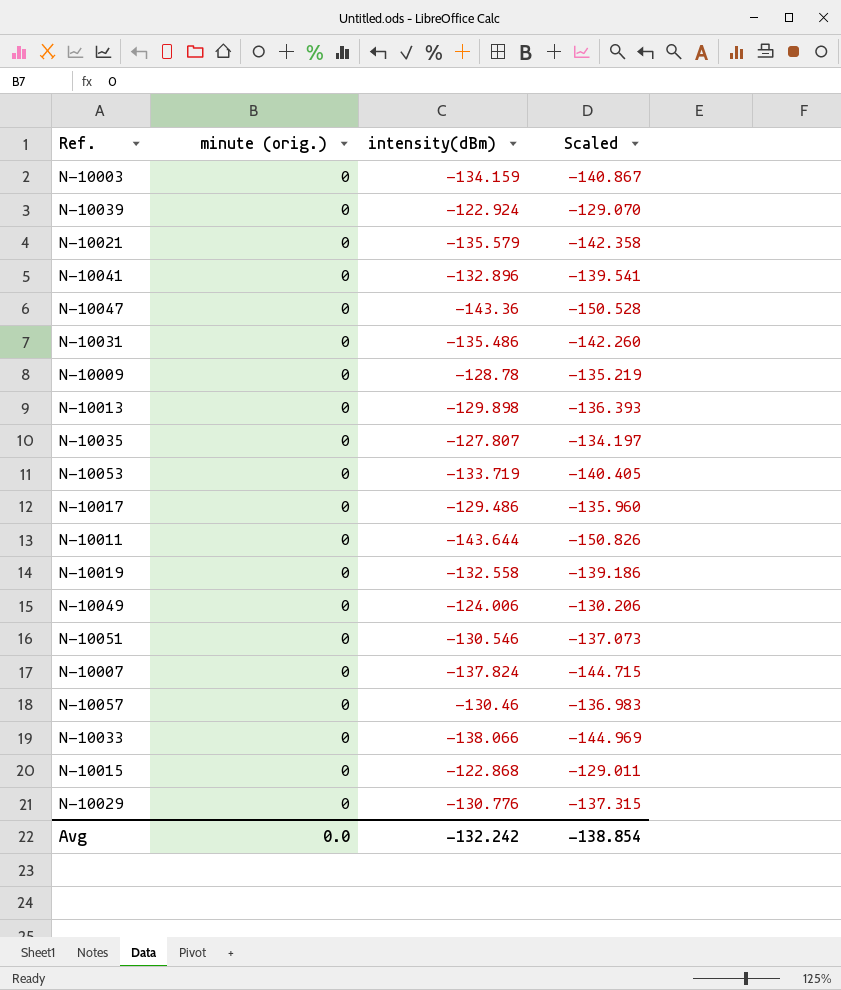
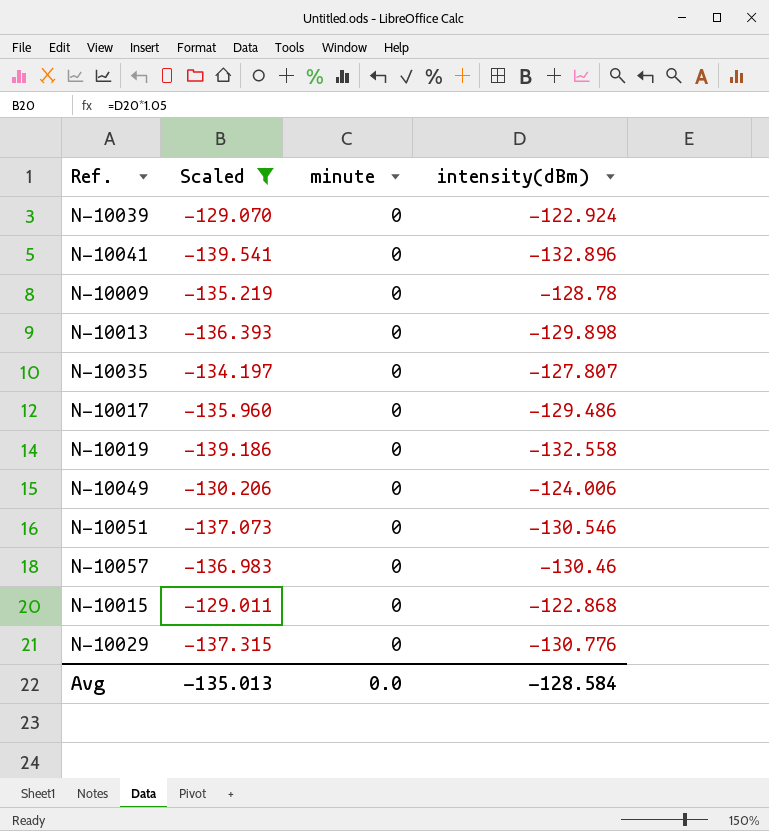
filter: none -> Scaled >= -139.541
column Scaled | position: 4 -> 2
column name: minute (orig.) -> minute
Avg | Scaled: -138.854 -> -135.013
Avg | intensity(dBm): -132.242 -> -128.584

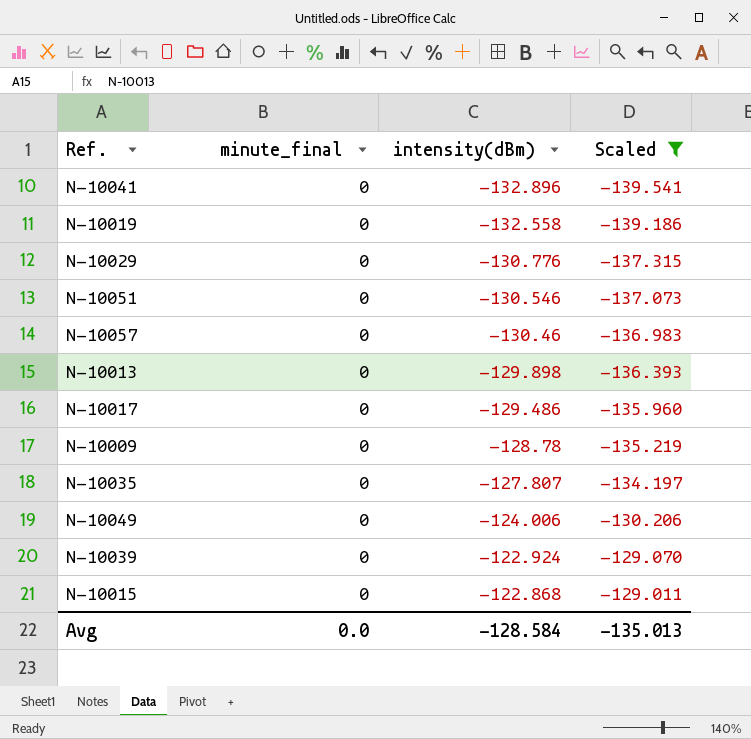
row order: none -> intensity(dBm) ascending
column name: minute -> minute_final
column Scaled | position: 2 -> 4

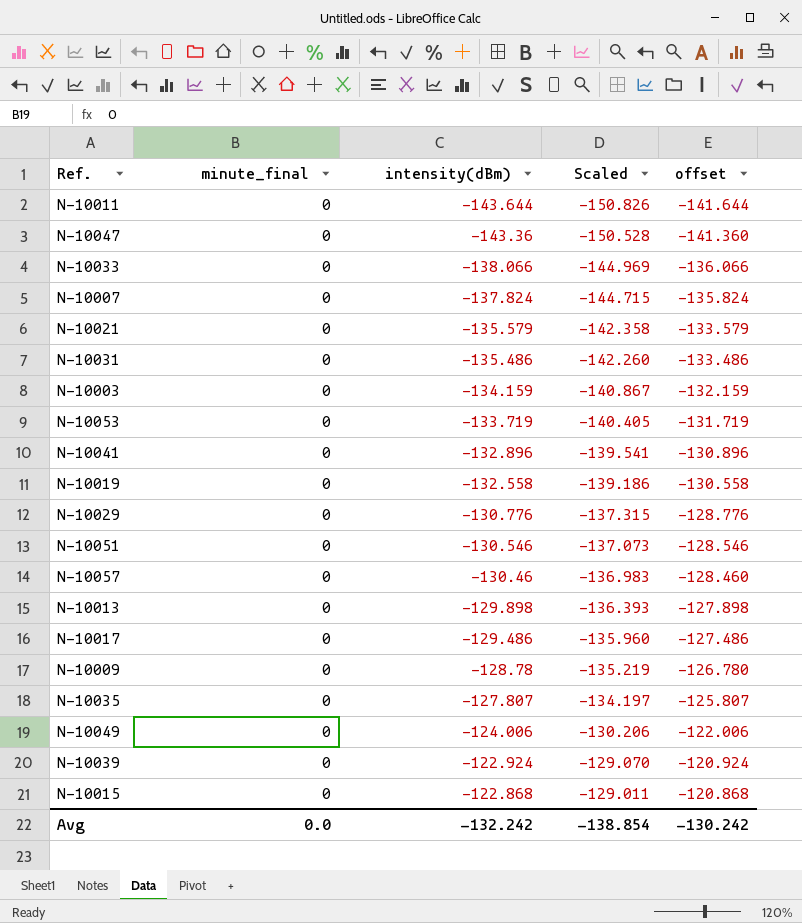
filter: Scaled >= -139.541 -> none
column offset | formula: none -> [intensity(dBm)] + 2
Avg | intensity(dBm): -128.584 -> -132.242
Avg | Scaled: -135.013 -> -138.854

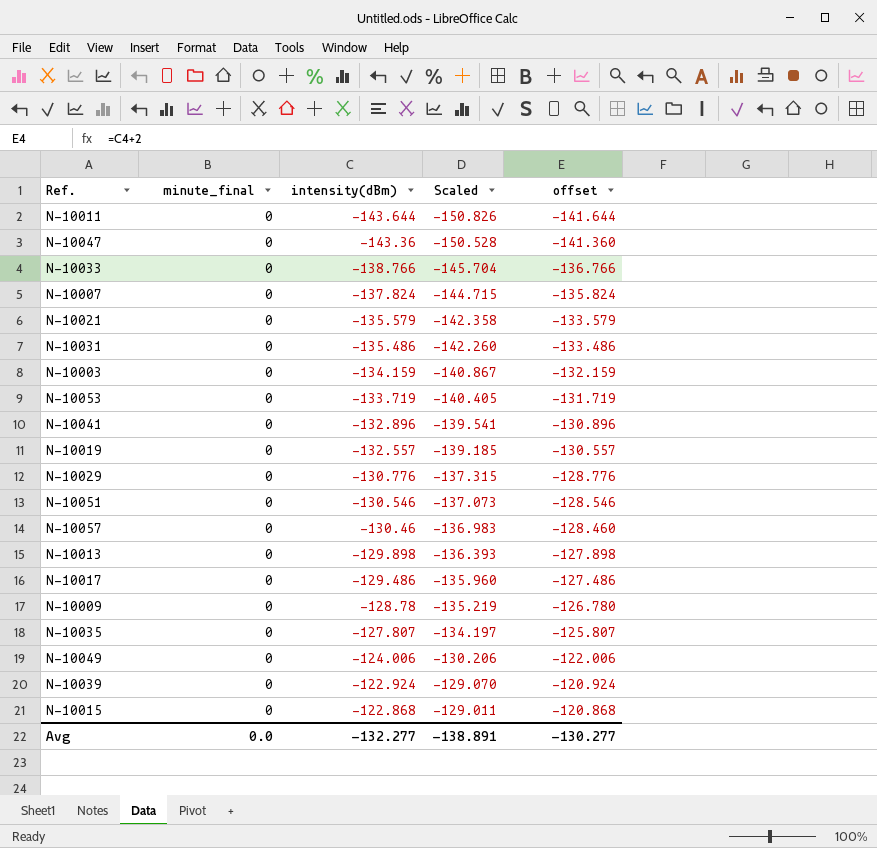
N-10033 | intensity(dBm): -138.066 -> -138.766
N-10033 | Scaled: -144.969 -> -145.704
N-10033 | offset: -136.066 -> -136.766
N-10019 | intensity(dBm): -132.558 -> -132.557
N-10019 | Scaled: -139.186 -> -139.185
N-10019 | offset: -130.558 -> -130.557
Avg | intensity(dBm): -132.242 -> -132.277
Avg | Scaled: -138.854 -> -138.891
Avg | offset: -130.242 -> -130.277

